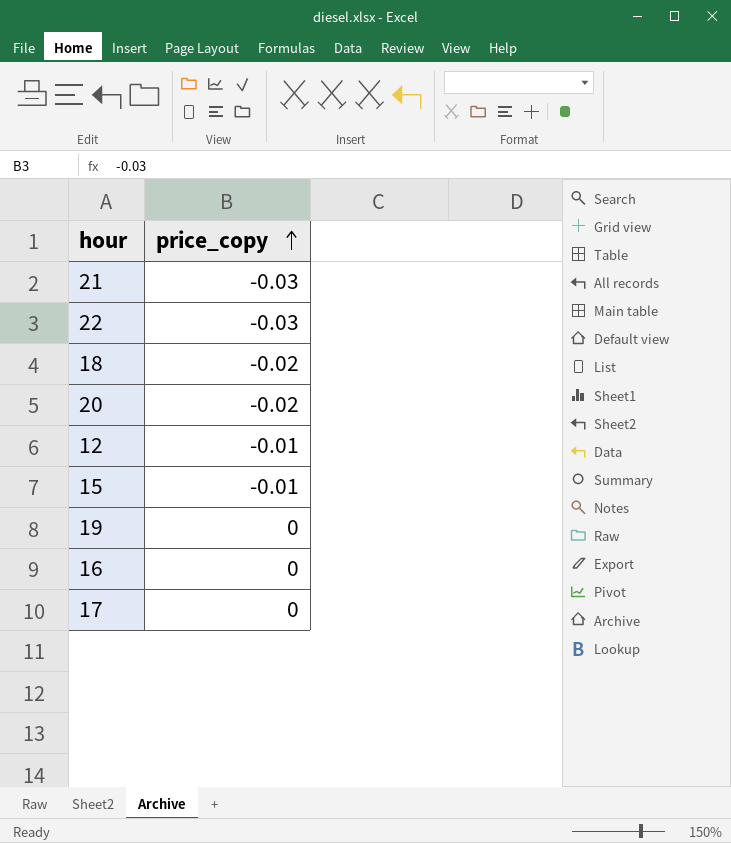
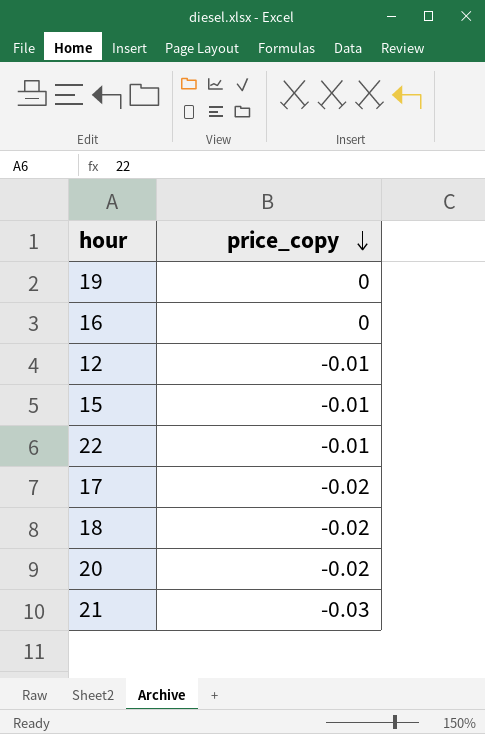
row order: price_copy ascending -> price_copy descending
22 | price_copy: -0.03 -> -0.01
17 | price_copy: 0 -> -0.02

